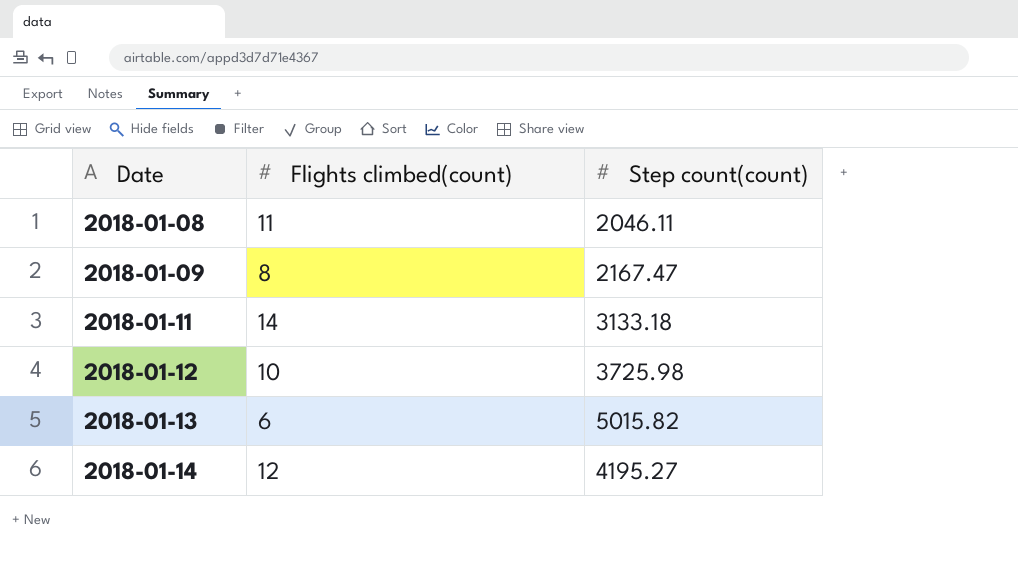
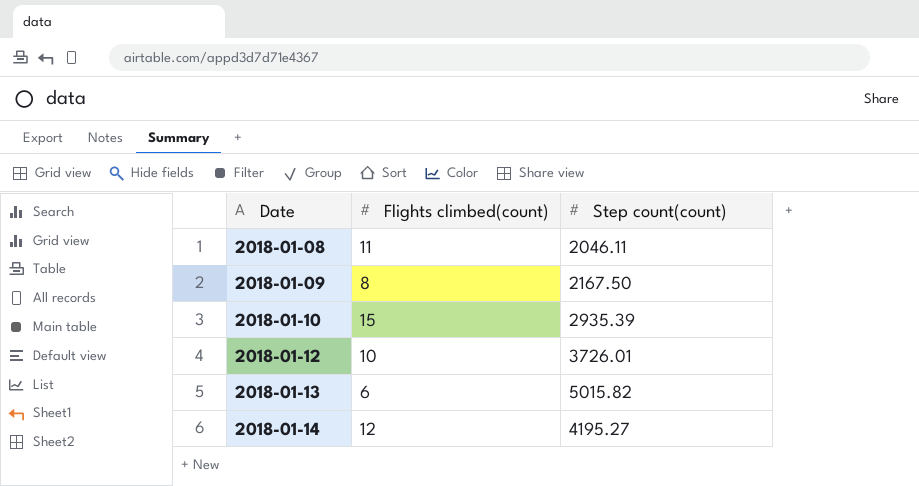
row 2018-01-11: 14 | 3133.18 -> none
2018-01-09 | Step count(count): 2167.47 -> 2167.50
row 2018-01-10: none -> 15 | 2935.39
2018-01-12 | Step count(count): 3725.98 -> 3726.01

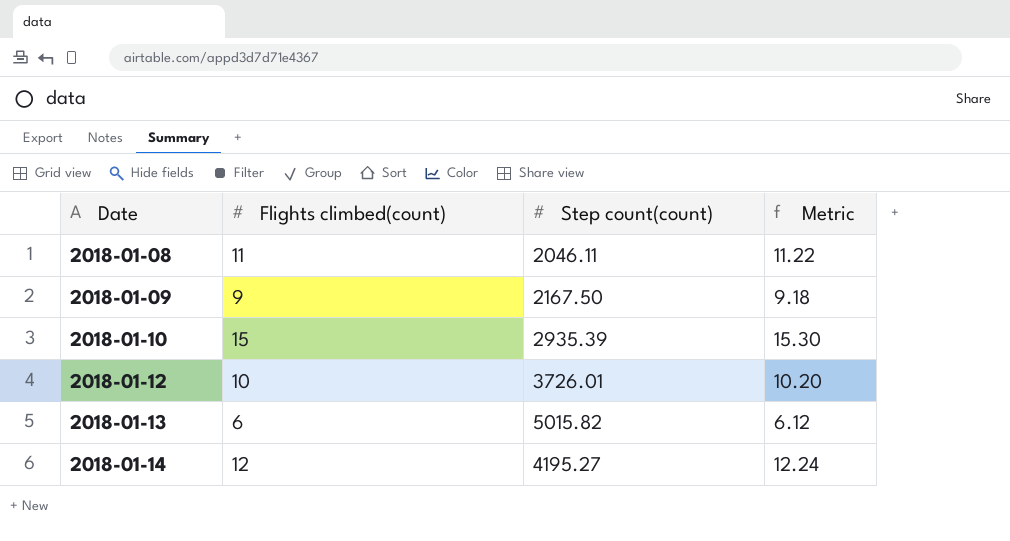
column Metric | formula: none -> [Flights climbed(count)] * 1.02
2018-01-09 | Flights climbed(count): 8 -> 9

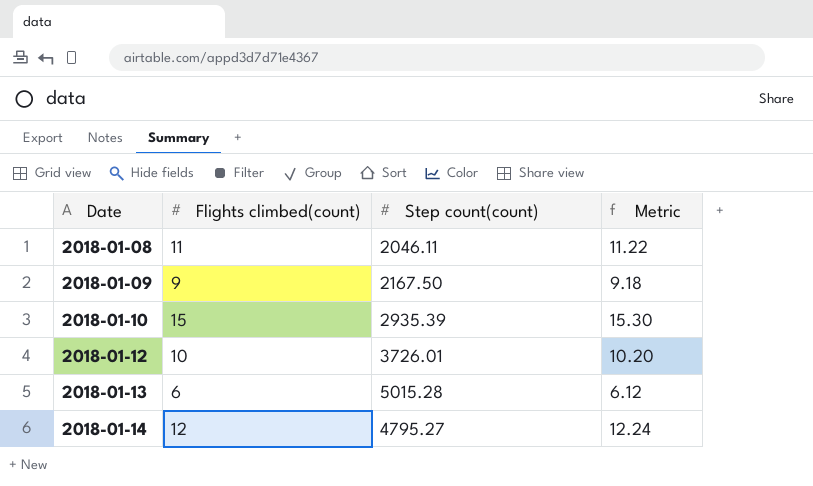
2018-01-13 | Step count(count): 5015.82 -> 5015.28
2018-01-14 | Step count(count): 4195.27 -> 4795.27

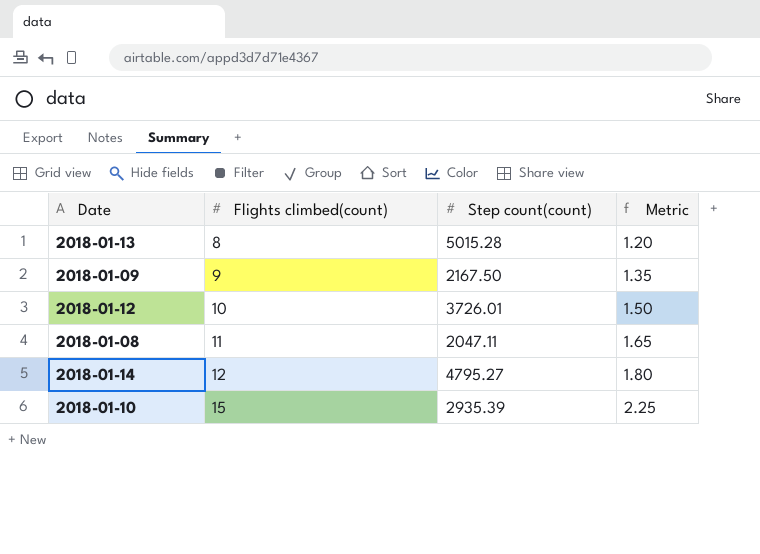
row order: Date ascending -> Flights climbed(count) ascending
column Metric | formula: [Flights climbed(count)] * 1.02 -> [Flights climbed(count)] * 0.15
2018-01-13 | Flights climbed(count): 6 -> 8
2018-01-08 | Step count(count): 2046.11 -> 2047.11

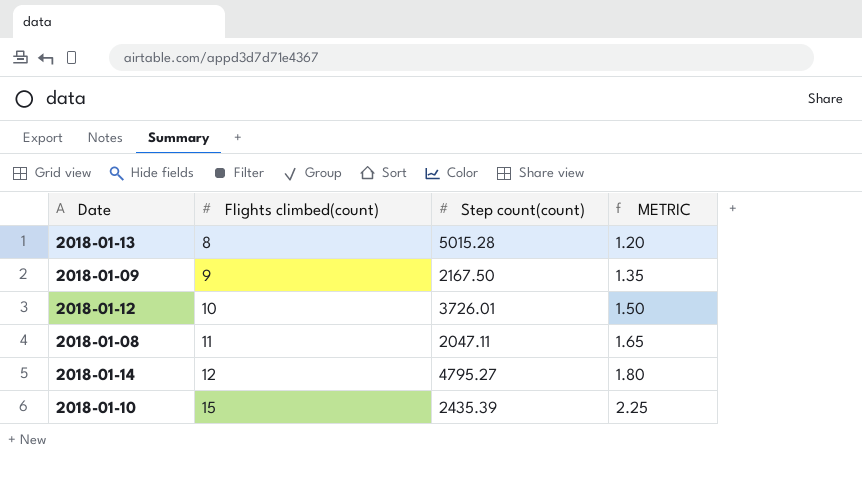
column name: Metric -> METRIC
2018-01-10 | Step count(count): 2935.39 -> 2435.39

